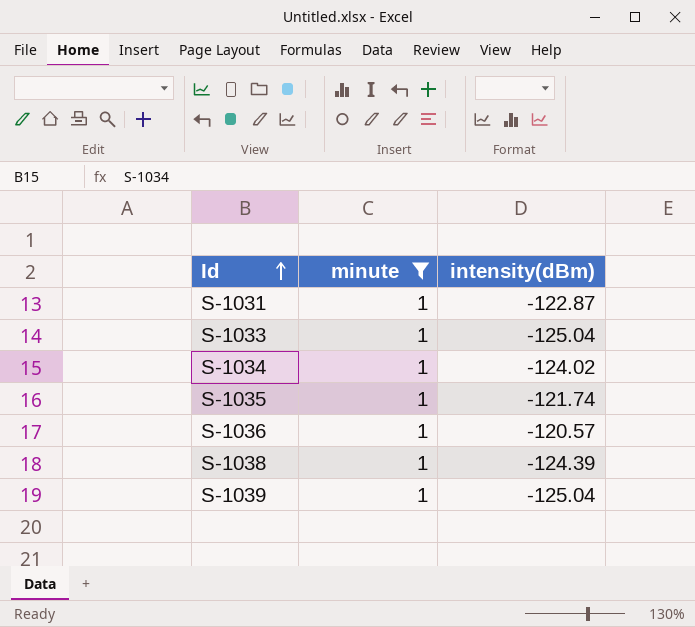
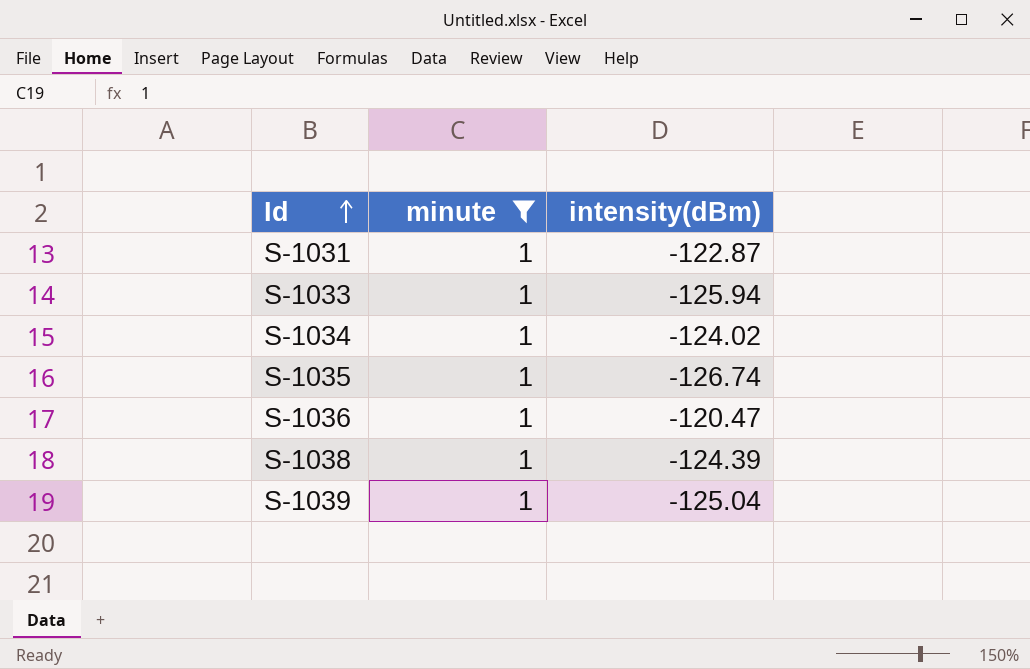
S-1033 | intensity(dBm): -125.04 -> -125.94
S-1035 | intensity(dBm): -121.74 -> -126.74
S-1036 | intensity(dBm): -120.57 -> -120.47

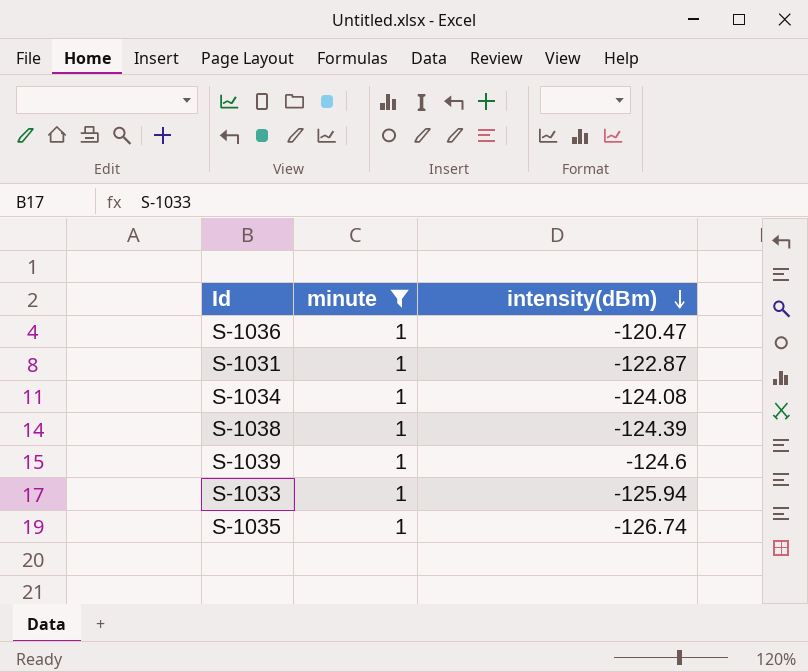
row order: Id ascending -> intensity(dBm) descending
S-1034 | intensity(dBm): -124.02 -> -124.08
S-1039 | intensity(dBm): -125.04 -> -124.6

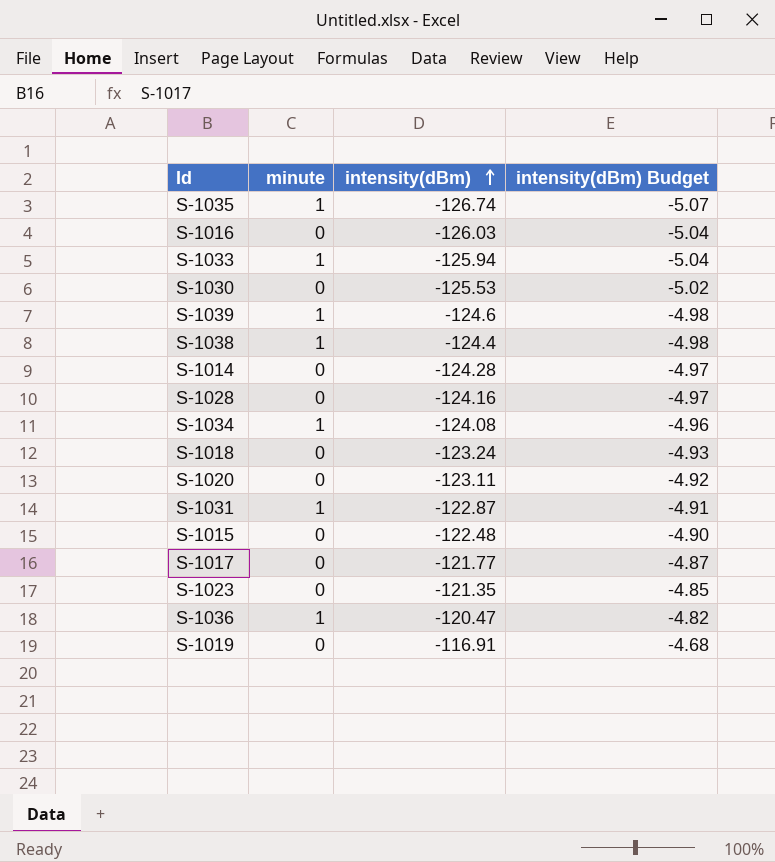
filter: minute = 1 -> none
row order: intensity(dBm) descending -> intensity(dBm) ascending
column intensity(dBm) Budget | formula: none -> [intensity(dBm)] * 0.04
S-1038 | intensity(dBm): -124.39 -> -124.4

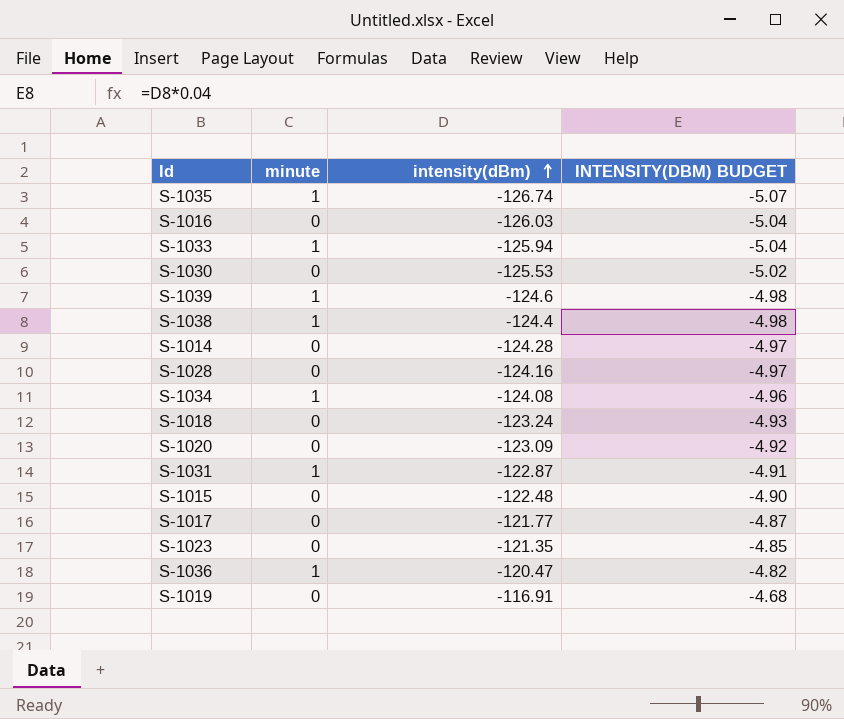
column name: intensity(dBm) Budget -> INTENSITY(DBM) BUDGET
S-1020 | intensity(dBm): -123.11 -> -123.09

